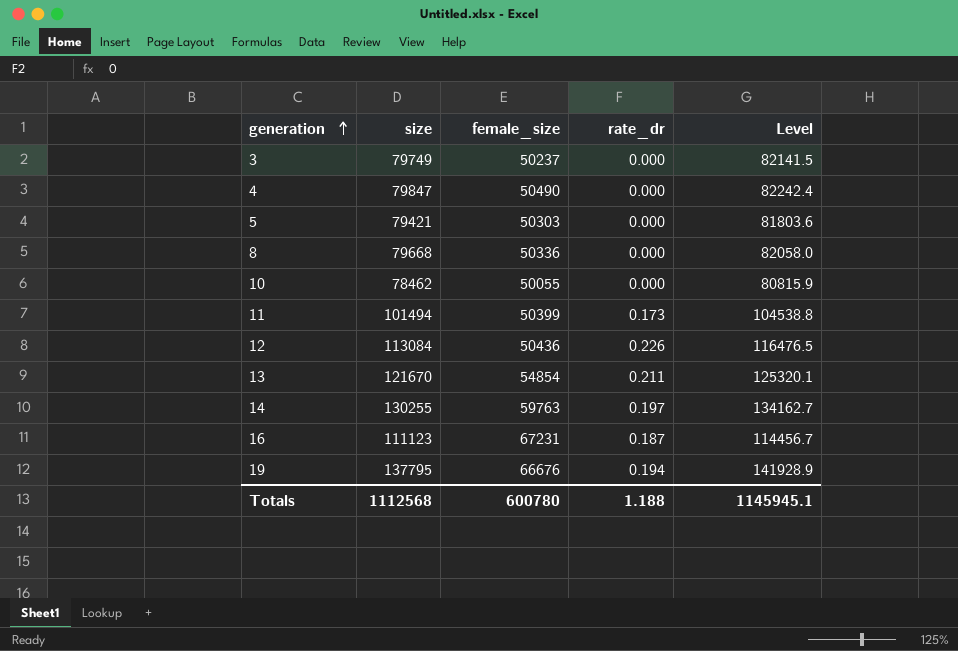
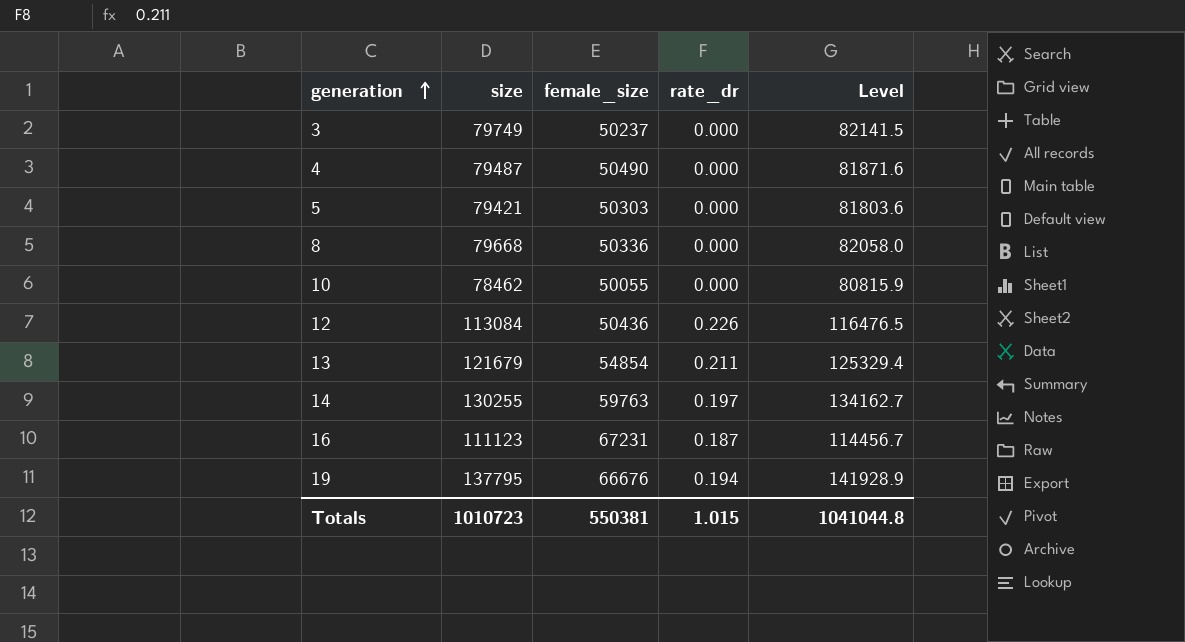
row 11: 101494 | 50399 | 0.173 | 104538.8 -> none
4 | size: 79847 -> 79487
4 | Level: 82242.4 -> 81871.6
13 | size: 121670 -> 121679
13 | Level: 125320.1 -> 125329.4
Totals | size: 1112568 -> 1010723
Totals | female_size: 600780 -> 550381
Totals | rate_dr: 1.188 -> 1.015
Totals | Level: 1145945.1 -> 1041044.8

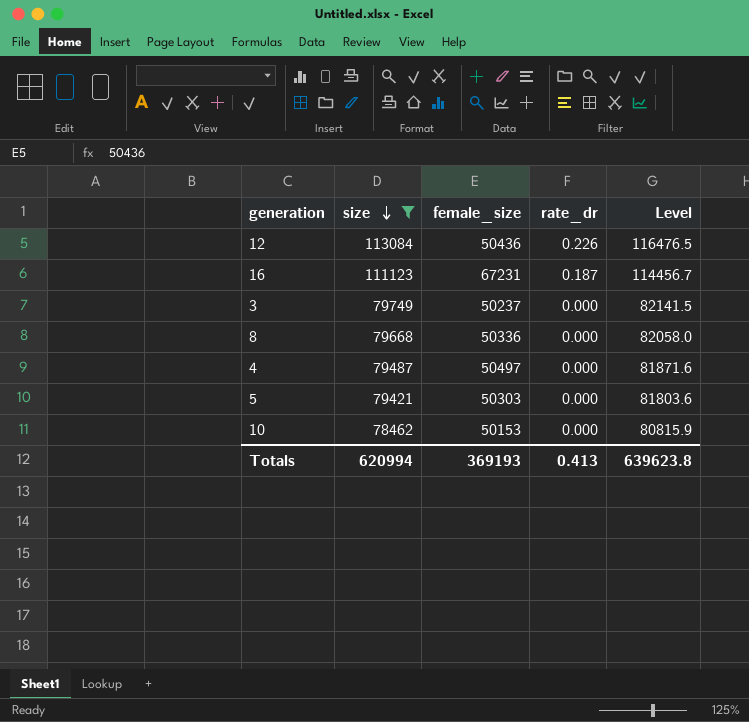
filter: none -> size <= 113084
row order: generation ascending -> size descending
4 | female_size: 50490 -> 50497
10 | female_size: 50055 -> 50153
Totals | size: 1010723 -> 620994
Totals | female_size: 550381 -> 369193
Totals | rate_dr: 1.015 -> 0.413
Totals | Level: 1041044.8 -> 639623.8

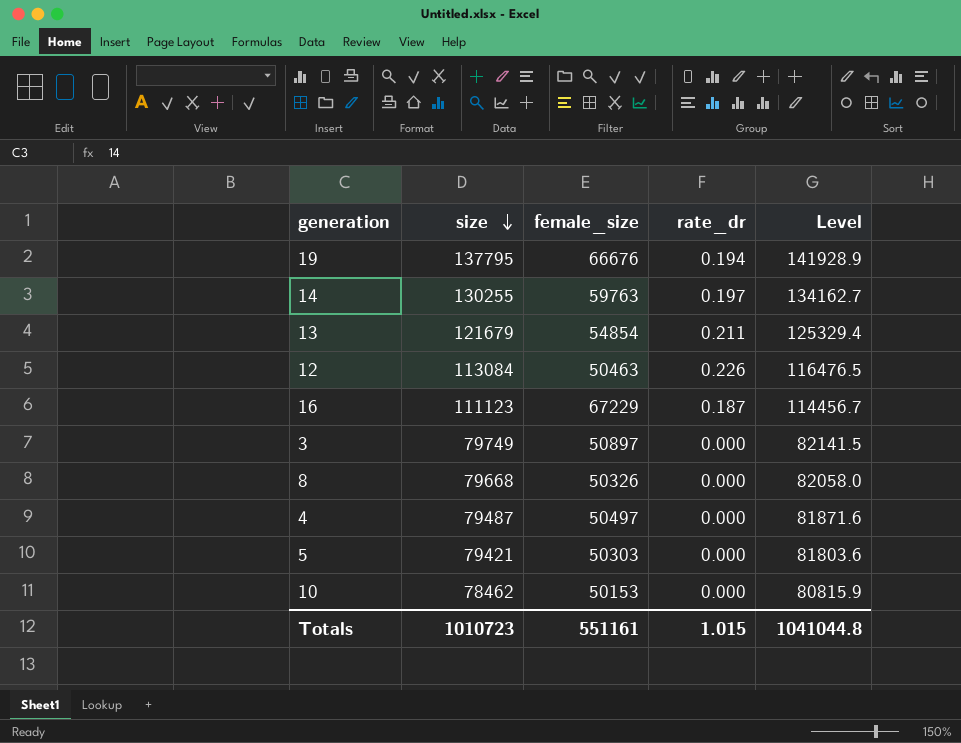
filter: size <= 113084 -> none
12 | female_size: 50436 -> 50463
16 | female_size: 67231 -> 67229
3 | female_size: 50237 -> 50897
8 | female_size: 50336 -> 50326
Totals | size: 620994 -> 1010723
Totals | female_size: 369193 -> 551161
Totals | rate_dr: 0.413 -> 1.015
Totals | Level: 639623.8 -> 1041044.8

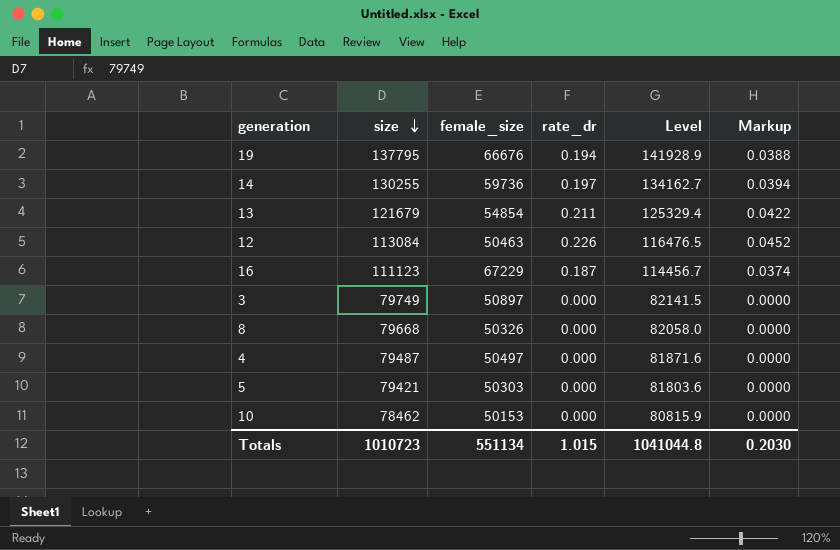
column Markup | formula: none -> [rate_dr] * 0.2
14 | female_size: 59763 -> 59736
Totals | female_size: 551161 -> 551134

